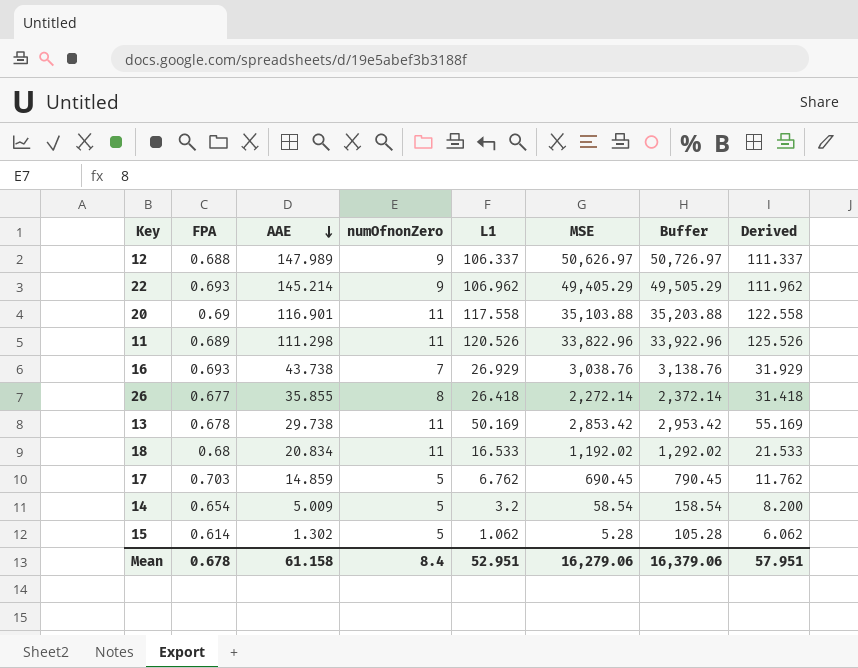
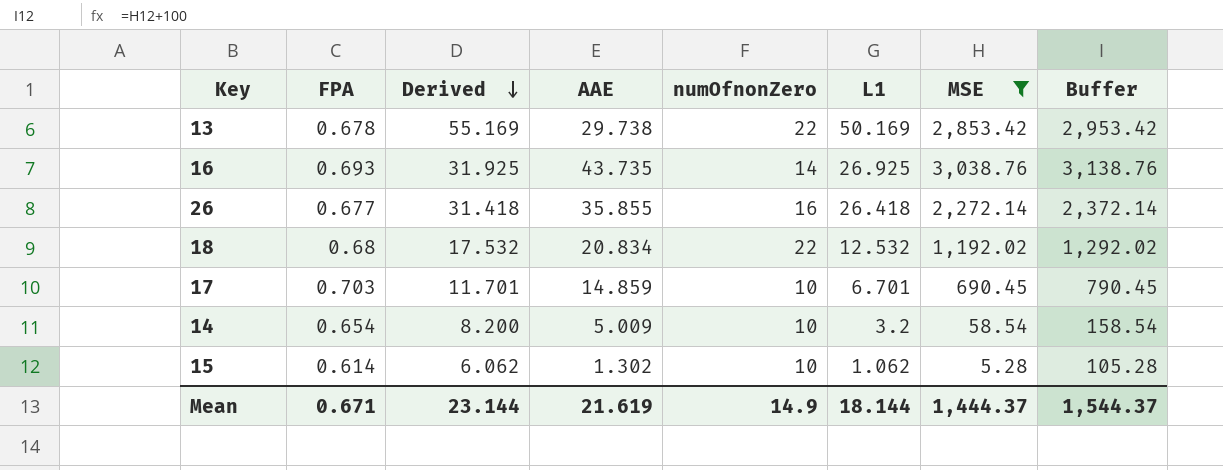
filter: none -> MSE <= 3,038.76
row order: AAE descending -> Derived descending
column Derived | position: 8 -> 3
13 | numOfnonZero: 11 -> 22
16 | Derived: 31.929 -> 31.925
16 | AAE: 43.738 -> 43.735
16 | numOfnonZero: 7 -> 14
16 | L1: 26.929 -> 26.925
26 | numOfnonZero: 8 -> 16
18 | Derived: 21.533 -> 17.532
18 | numOfnonZero: 11 -> 22
18 | L1: 16.533 -> 12.532
17 | Derived: 11.762 -> 11.701
17 | numOfnonZero: 5 -> 10
17 | L1: 6.762 -> 6.701
14 | numOfnonZero: 5 -> 10
15 | numOfnonZero: 5 -> 10
Mean | FPA: 0.678 -> 0.671
Mean | Derived: 57.951 -> 23.144
Mean | AAE: 61.158 -> 21.619
Mean | numOfnonZero: 8.4 -> 14.9
Mean | L1: 52.951 -> 18.144
Mean | MSE: 16,279.06 -> 1,444.37
Mean | Buffer: 16,379.06 -> 1,544.37

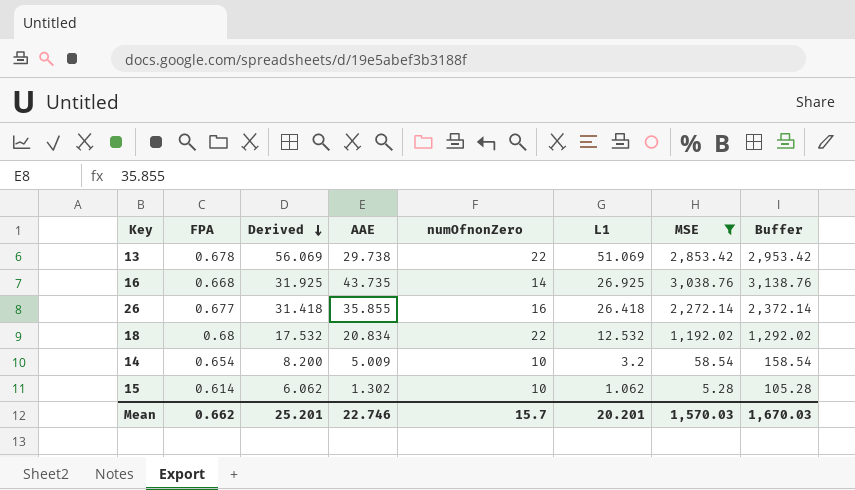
row 17: 0.703 | 11.701 | 14.859 | 10 | 6.701 | 690.45 | 790.45 -> none
13 | Derived: 55.169 -> 56.069
13 | L1: 50.169 -> 51.069
16 | FPA: 0.693 -> 0.668
Mean | FPA: 0.671 -> 0.662
Mean | Derived: 23.144 -> 25.201
Mean | AAE: 21.619 -> 22.746
Mean | numOfnonZero: 14.9 -> 15.7
Mean | L1: 18.144 -> 20.201
Mean | MSE: 1,444.37 -> 1,570.03
Mean | Buffer: 1,544.37 -> 1,670.03

